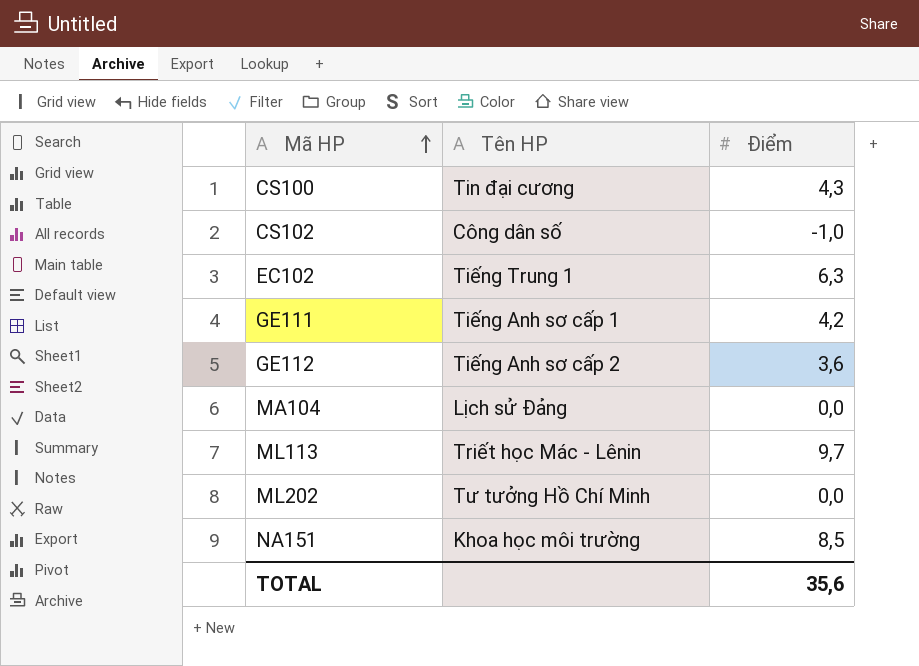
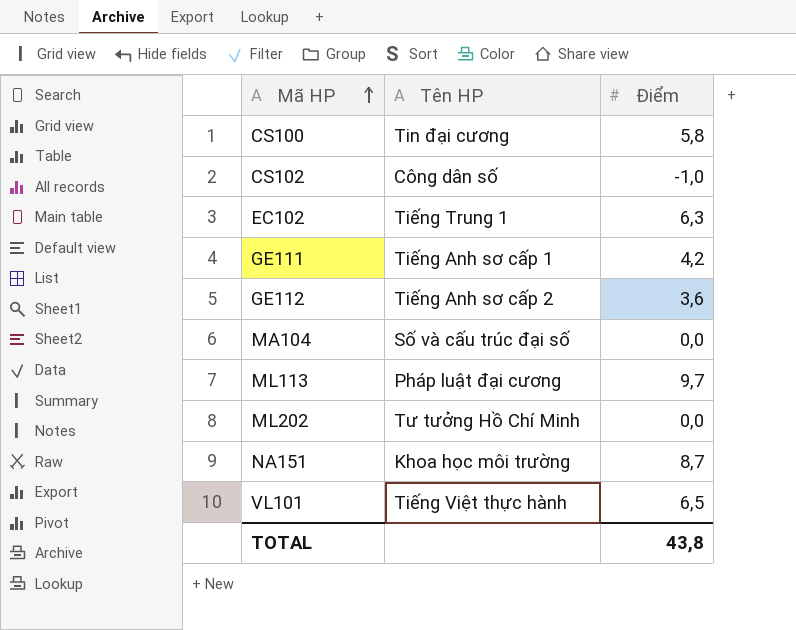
CS100 | Điểm: 4,3 -> 5,8
MA104 | Tên HP: Lịch sử Đảng -> Số và cấu trúc đại số
ML113 | Tên HP: Triết học Mác - Lênin -> Pháp luật đại cương
NA151 | Điểm: 8,5 -> 8,7
row VL101: none -> Tiếng Việt thực hành | 6,5
TOTAL | Điểm: 35,6 -> 43,8

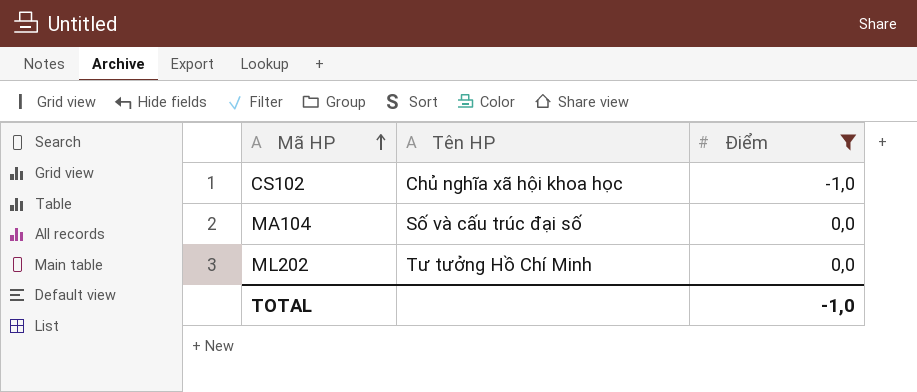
filter: none -> Điểm <= 0,0
CS102 | Tên HP: Công dân số -> Chủ nghĩa xã hội khoa học
TOTAL | Điểm: 43,8 -> -1,0

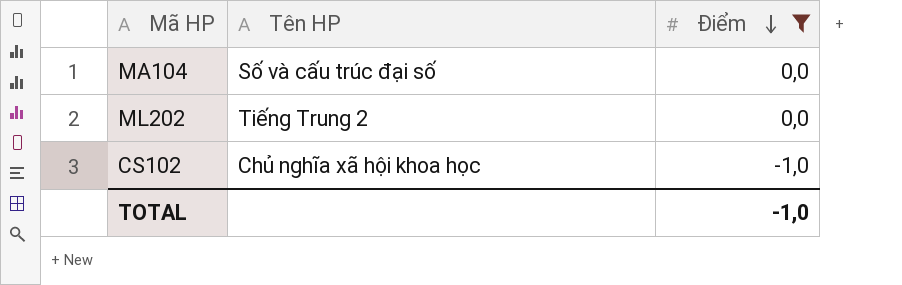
row order: Mã HP ascending -> Điểm descending
ML202 | Tên HP: Tư tưởng Hồ Chí Minh -> Tiếng Trung 2

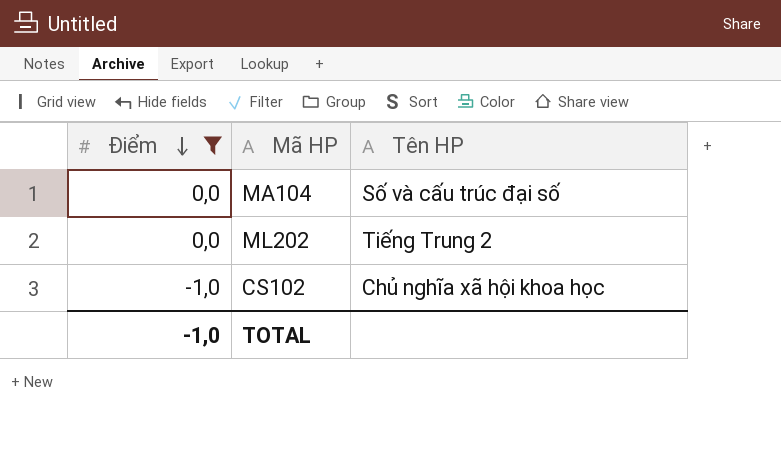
column Điểm | position: 3 -> 1

